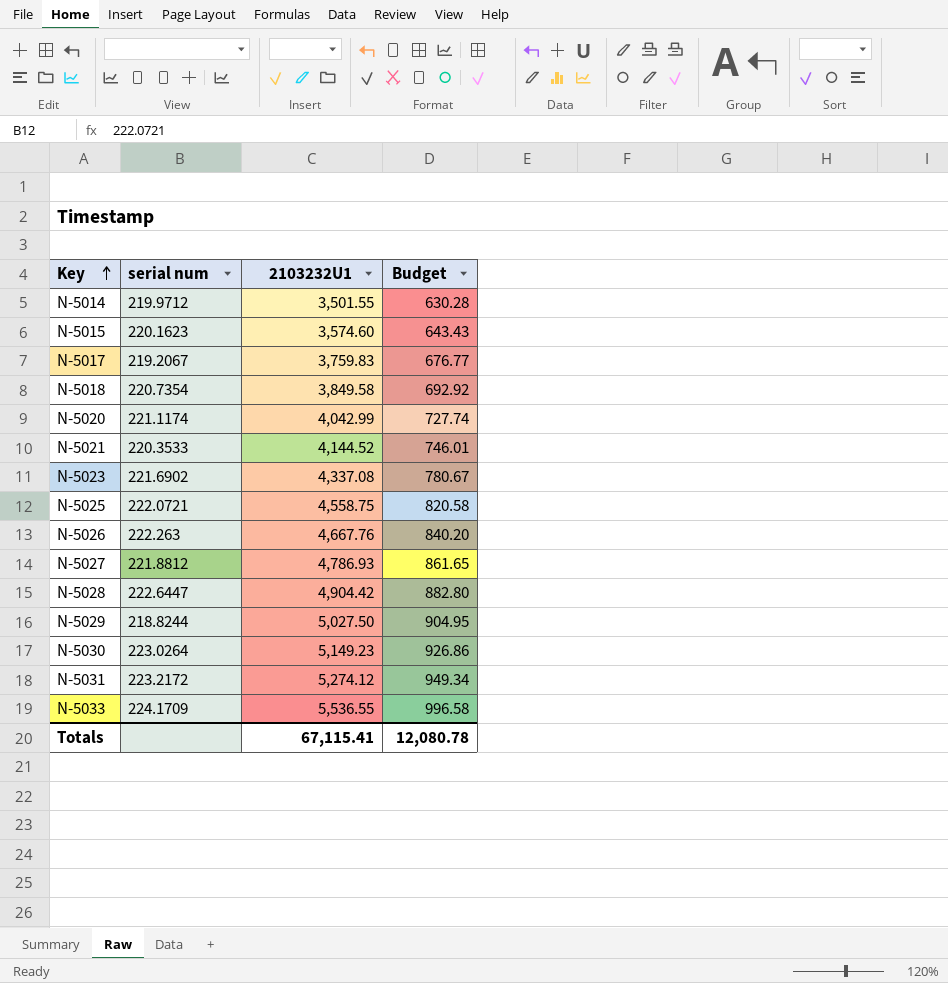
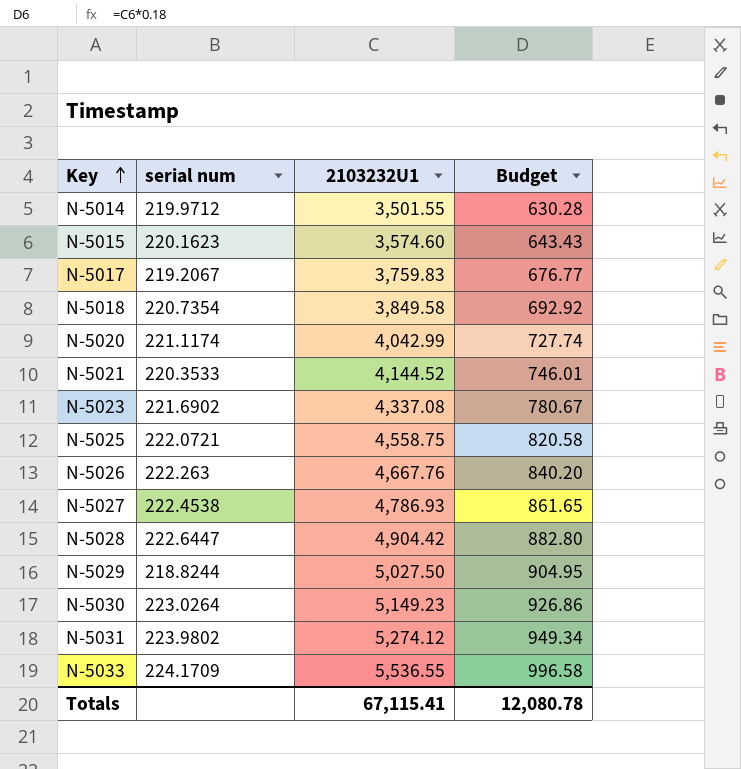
N-5027 | serial num: 221.8812 -> 222.4538
N-5031 | serial num: 223.2172 -> 223.9802

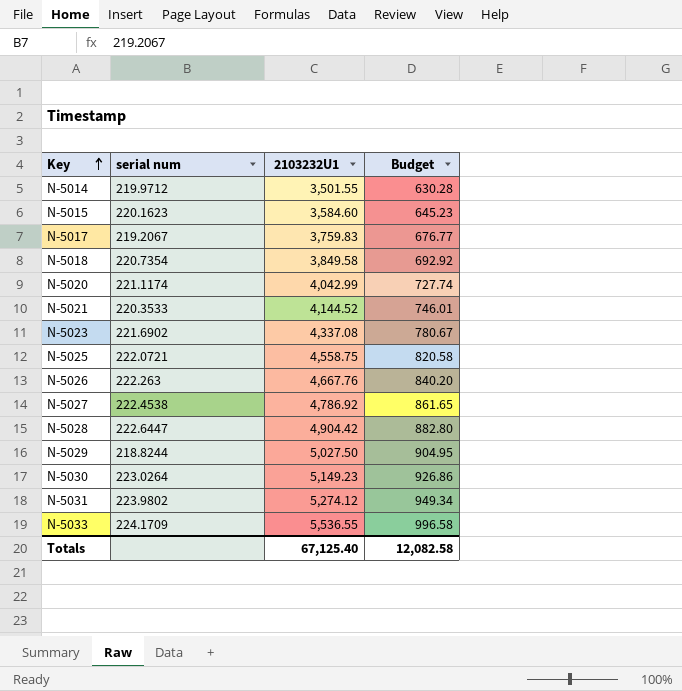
N-5015 | 2103232U1: 3,574.60 -> 3,584.60
N-5015 | Budget: 643.43 -> 645.23
N-5027 | 2103232U1: 4,786.93 -> 4,786.92
Totals | 2103232U1: 67,115.41 -> 67,125.40
Totals | Budget: 12,080.78 -> 12,082.58

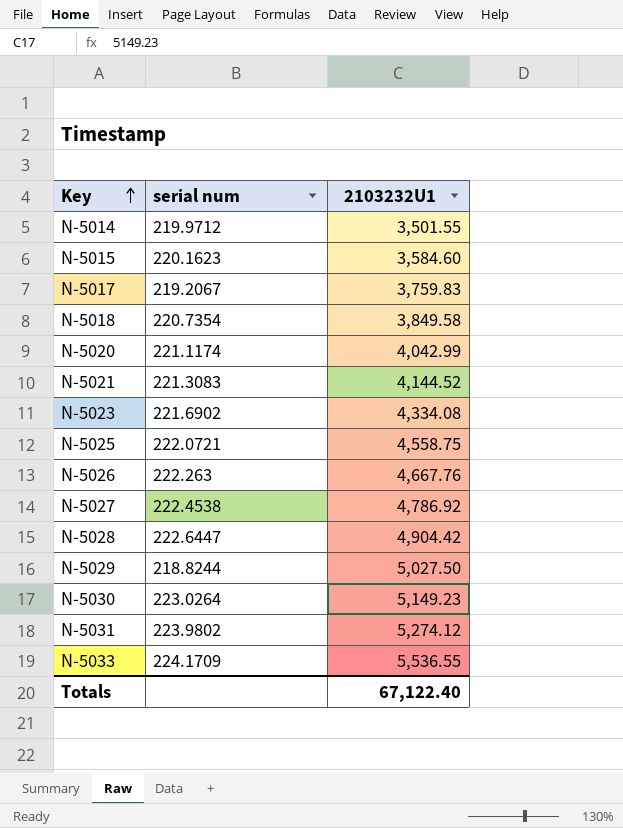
column Budget | formula: [2103232U1] * 0.18 -> none
N-5021 | serial num: 220.3533 -> 221.3083
N-5023 | 2103232U1: 4,337.08 -> 4,334.08
Totals | 2103232U1: 67,125.40 -> 67,122.40

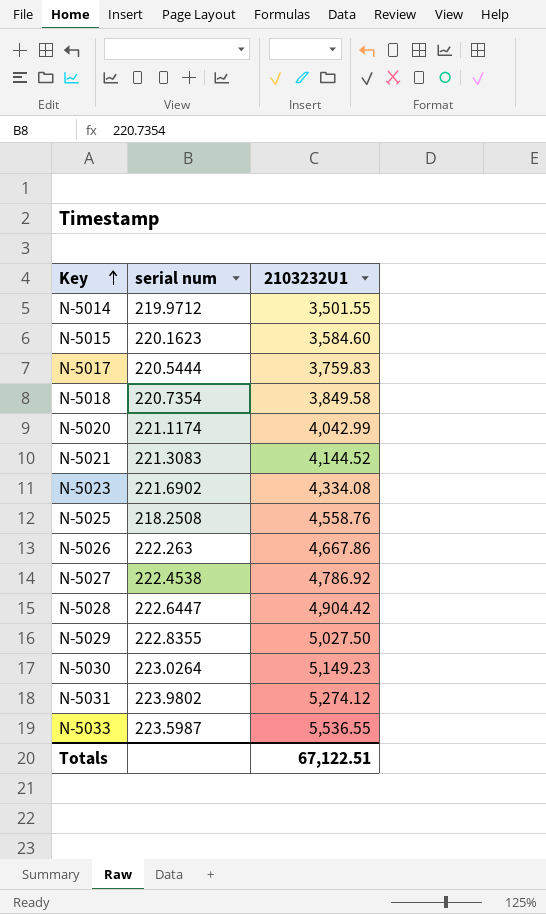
N-5017 | serial num: 219.2067 -> 220.5444
N-5025 | serial num: 222.0721 -> 218.2508
N-5025 | 2103232U1: 4,558.75 -> 4,558.76
N-5026 | 2103232U1: 4,667.76 -> 4,667.86
N-5029 | serial num: 218.8244 -> 222.8355
N-5033 | serial num: 224.1709 -> 223.5987
Totals | 2103232U1: 67,122.40 -> 67,122.51

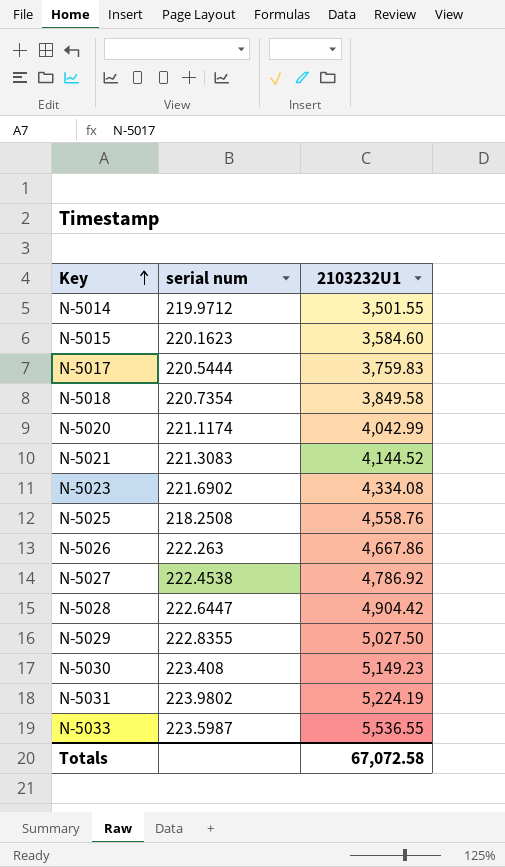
N-5030 | serial num: 223.0264 -> 223.408
N-5031 | 2103232U1: 5,274.12 -> 5,224.19
Totals | 2103232U1: 67,122.51 -> 67,072.58

